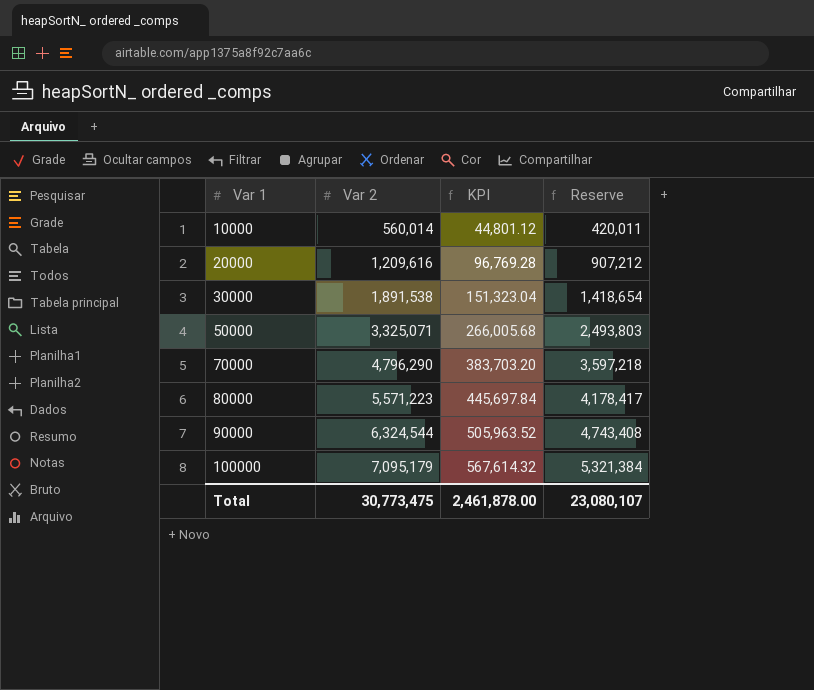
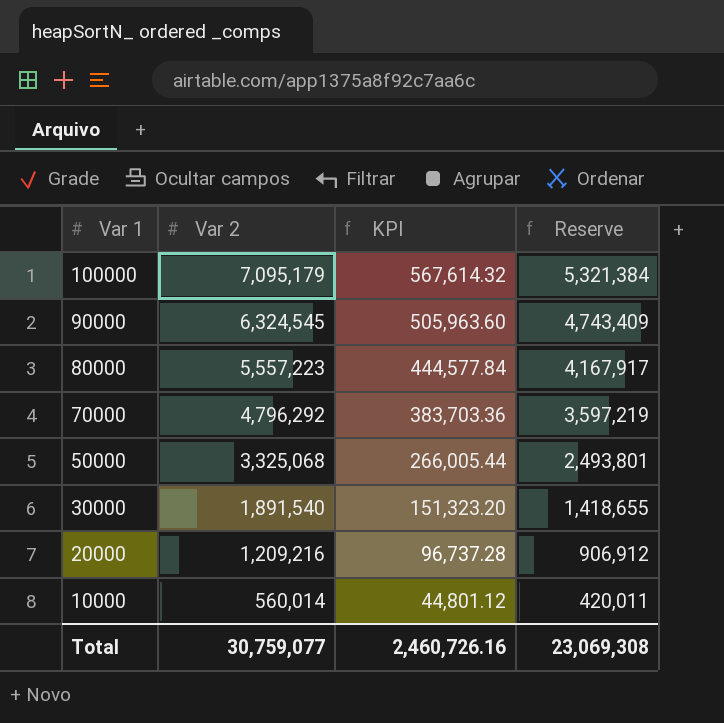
row order: Var 1 ascending -> Var 1 descending
90000 | Var 2: 6,324,544 -> 6,324,545
90000 | KPI: 505,963.52 -> 505,963.60
90000 | Reserve: 4,743,408 -> 4,743,409
80000 | Var 2: 5,571,223 -> 5,557,223
80000 | KPI: 445,697.84 -> 444,577.84
80000 | Reserve: 4,178,417 -> 4,167,917
70000 | Var 2: 4,796,290 -> 4,796,292
70000 | KPI: 383,703.20 -> 383,703.36
70000 | Reserve: 3,597,218 -> 3,597,219
50000 | Var 2: 3,325,071 -> 3,325,068
50000 | KPI: 266,005.68 -> 266,005.44
50000 | Reserve: 2,493,803 -> 2,493,801
30000 | Var 2: 1,891,538 -> 1,891,540
30000 | KPI: 151,323.04 -> 151,323.20
30000 | Reserve: 1,418,654 -> 1,418,655
20000 | Var 2: 1,209,616 -> 1,209,216
20000 | KPI: 96,769.28 -> 96,737.28
20000 | Reserve: 907,212 -> 906,912
Total | Var 2: 30,773,475 -> 30,759,077
Total | KPI: 2,461,878.00 -> 2,460,726.16
Total | Reserve: 23,080,107 -> 23,069,308

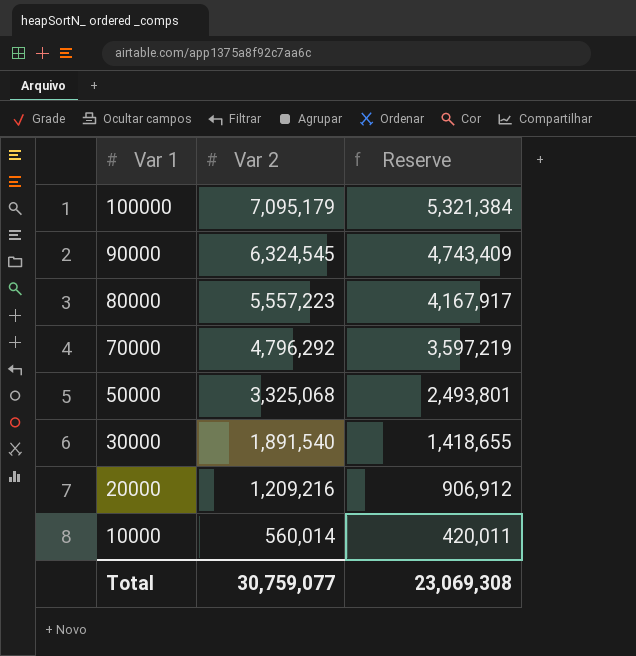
column KPI | formula: [Var 2] * 0.08 -> none

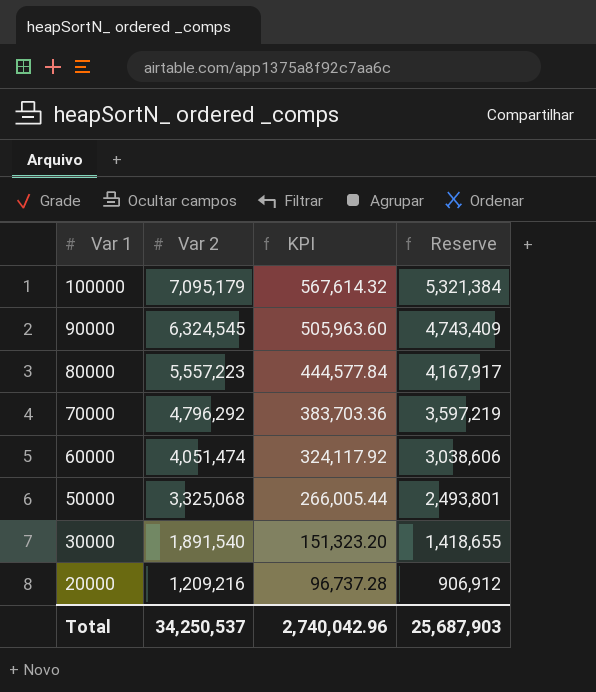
column KPI | formula: none -> [Var 2] * 0.08
row 10000: 560,014 | 420,011 -> none
row 60000: none -> 4,051,474 | 324,117.92 | 3,038,606
Total | Var 2: 30,759,077 -> 34,250,537
Total | Reserve: 23,069,308 -> 25,687,903

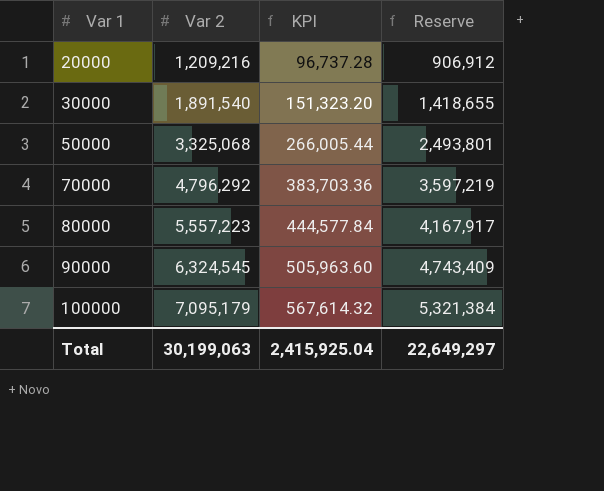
row order: Var 1 descending -> Var 1 ascending
row 60000: 4,051,474 | 324,117.92 | 3,038,606 -> none
Total | Var 2: 34,250,537 -> 30,199,063
Total | KPI: 2,740,042.96 -> 2,415,925.04
Total | Reserve: 25,687,903 -> 22,649,297

